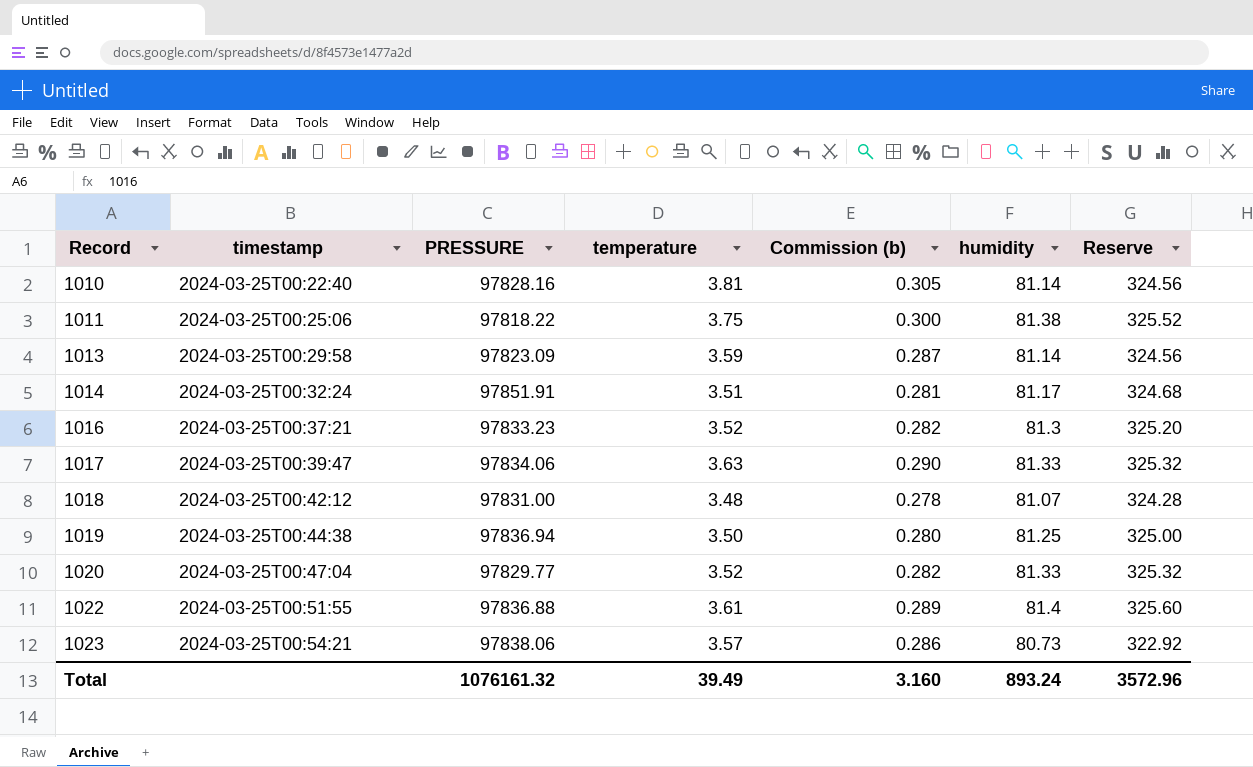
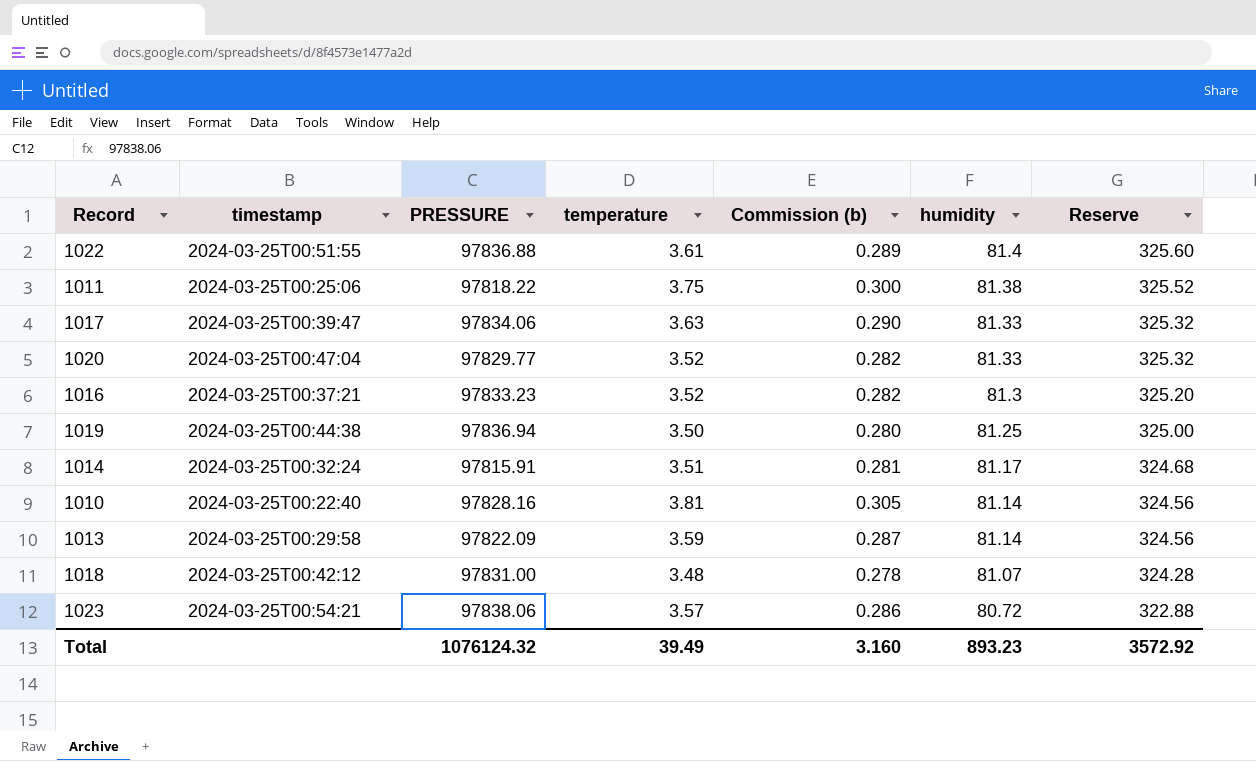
row order: Record ascending -> humidity descending
1014 | PRESSURE: 97851.91 -> 97815.91
1013 | PRESSURE: 97823.09 -> 97822.09
1023 | humidity: 80.73 -> 80.72
1023 | Reserve: 322.92 -> 322.88
Total | PRESSURE: 1076161.32 -> 1076124.32
Total | humidity: 893.24 -> 893.23
Total | Reserve: 3572.96 -> 3572.92

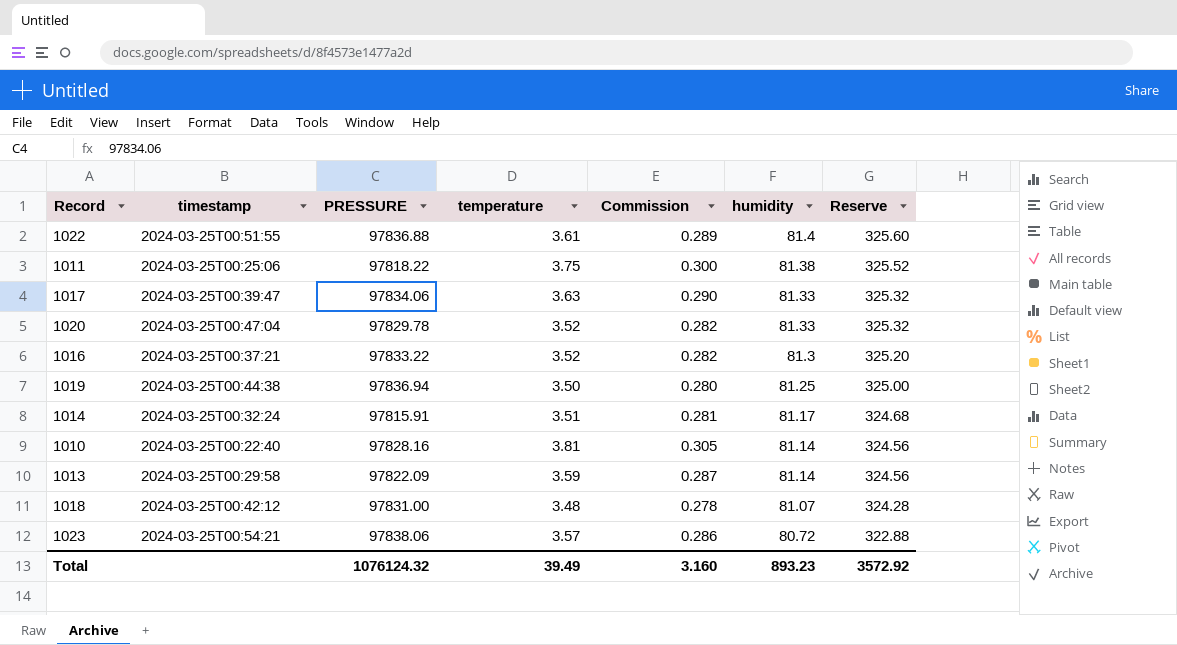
column name: Commission (b) -> Commission
1020 | PRESSURE: 97829.77 -> 97829.78
1016 | PRESSURE: 97833.23 -> 97833.22

